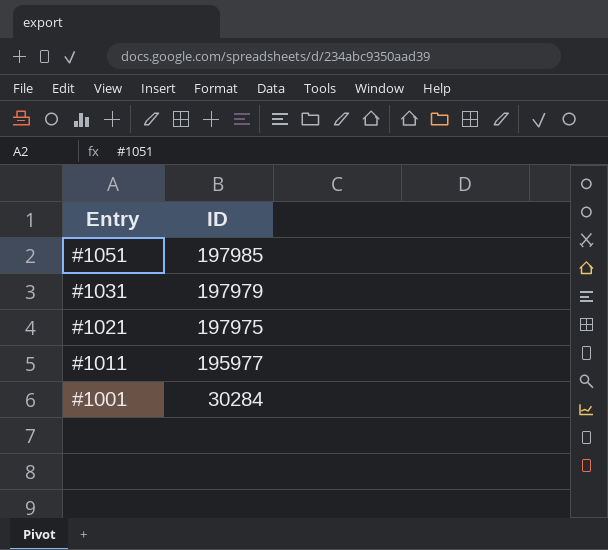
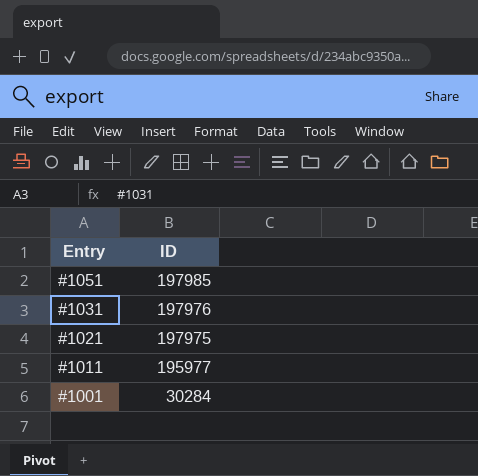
#1031 | ID: 197979 -> 197976

